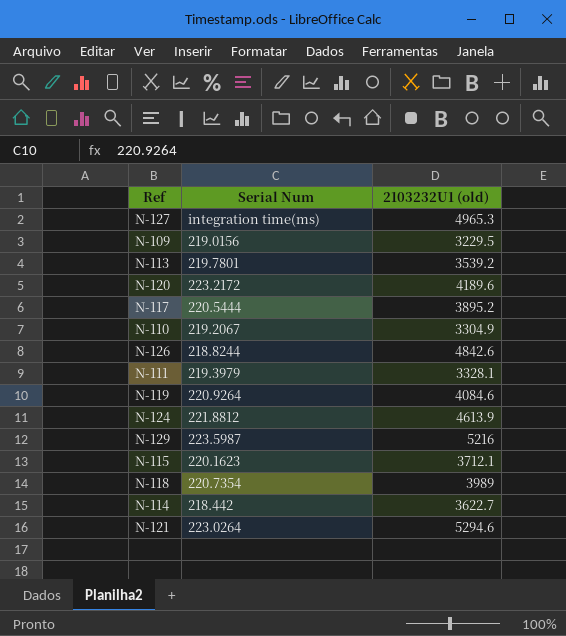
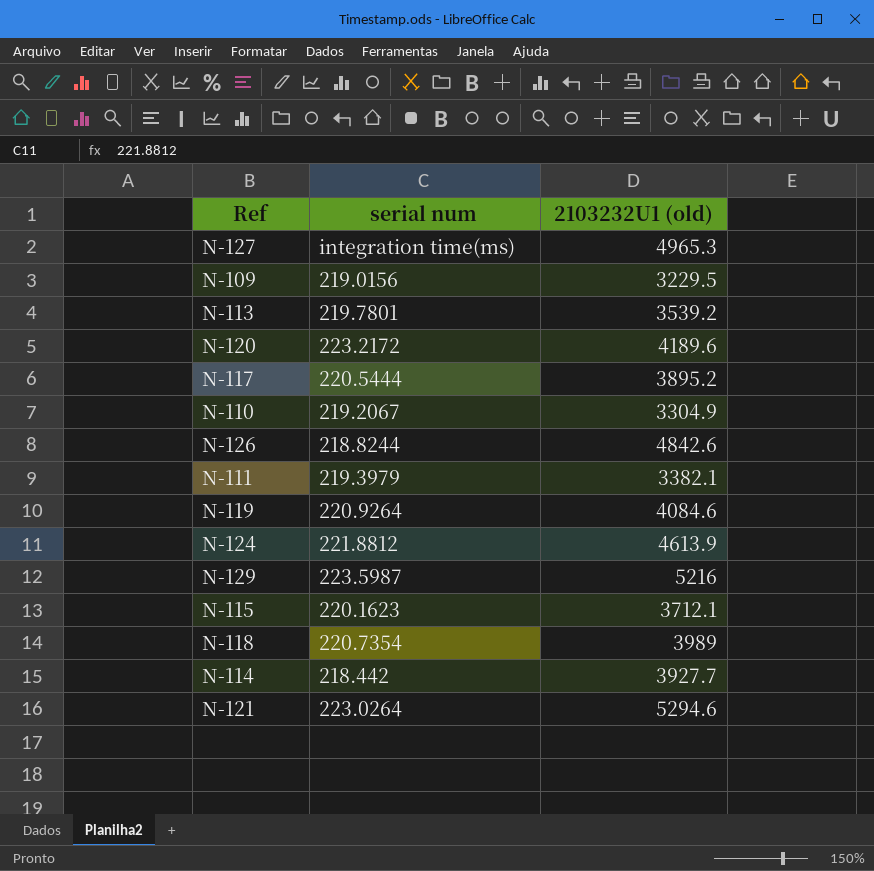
column name: Serial Num -> serial num
N-111 | 2103232U1 (old): 3328.1 -> 3382.1
N-114 | 2103232U1 (old): 3622.7 -> 3927.7

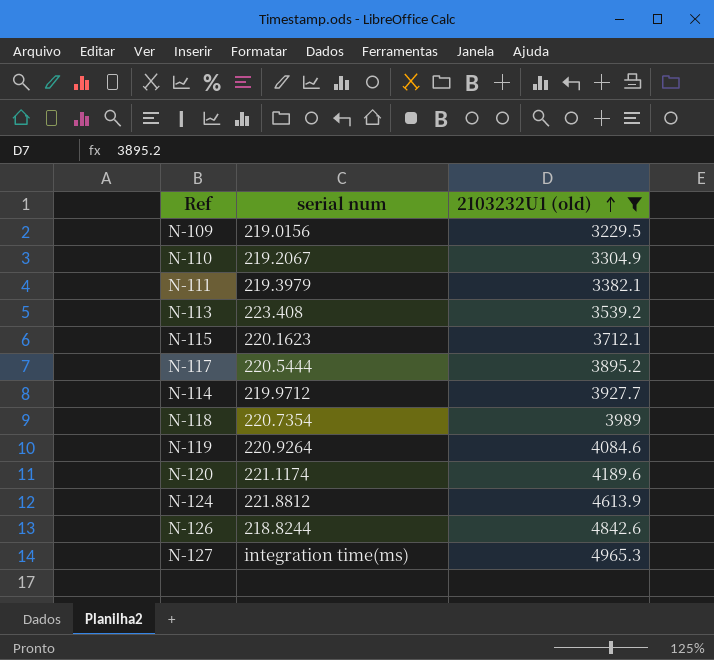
filter: none -> 2103232U1 (old) <= 4965.3
row order: none -> 2103232U1 (old) ascending
N-113 | serial num: 219.7801 -> 223.408
N-114 | serial num: 218.442 -> 219.9712
N-120 | serial num: 223.2172 -> 221.1174

